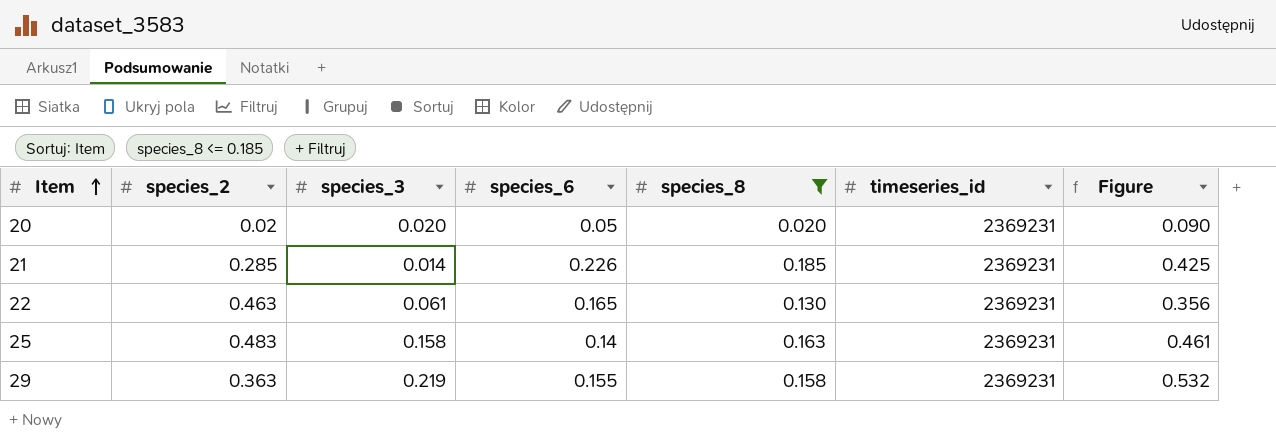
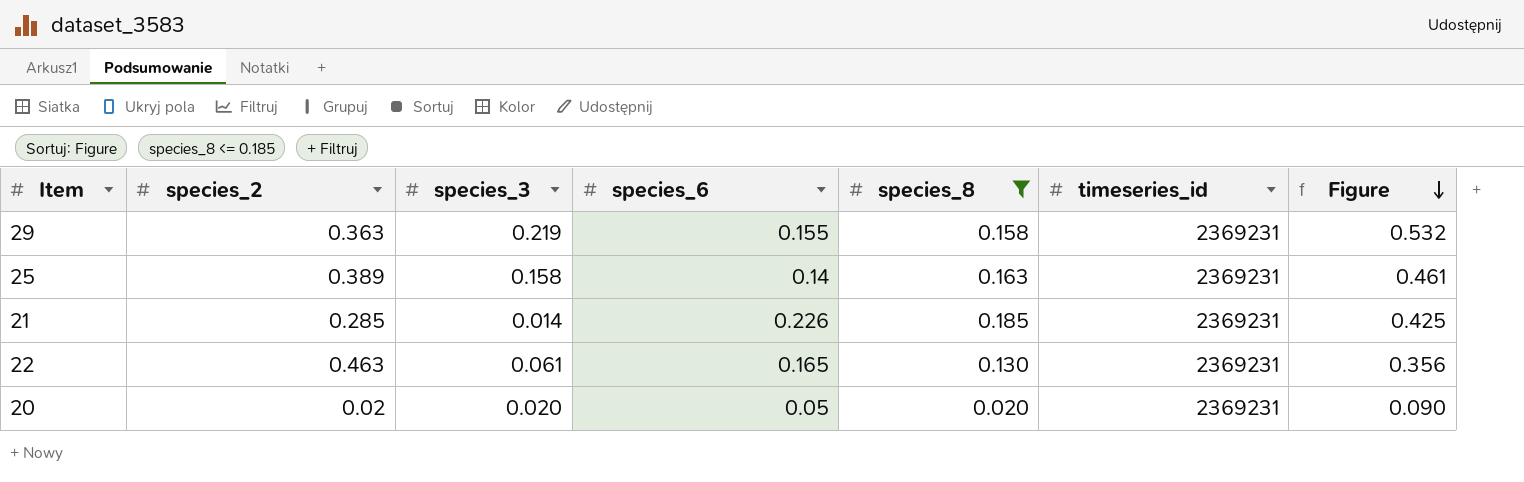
row order: Item ascending -> Figure descending
25 | species_2: 0.483 -> 0.389

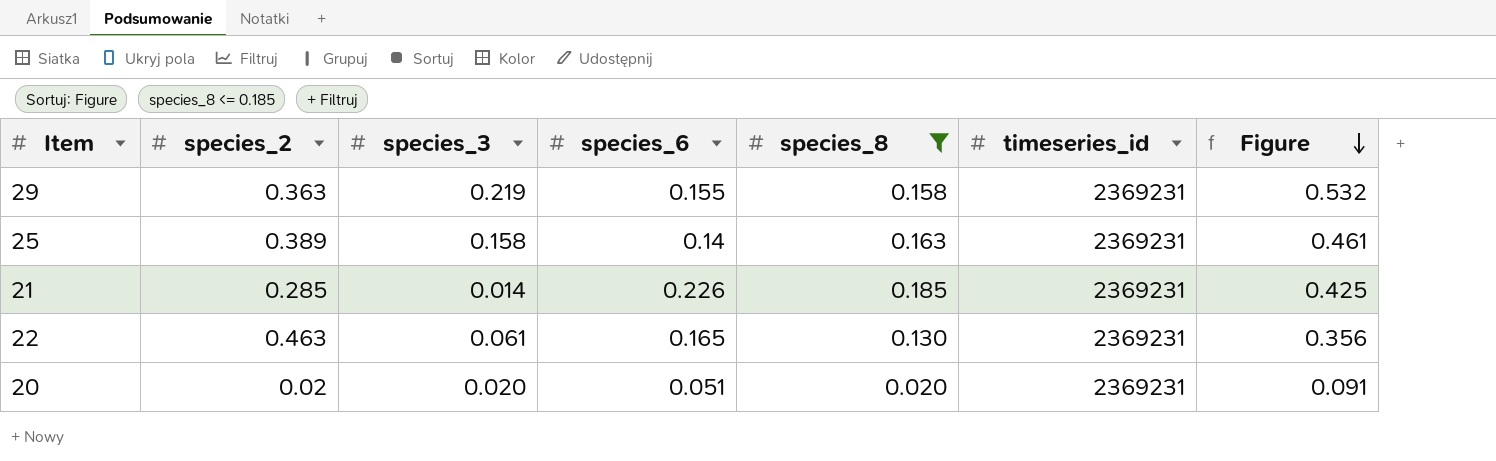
20 | species_6: 0.05 -> 0.051
20 | Figure: 0.090 -> 0.091

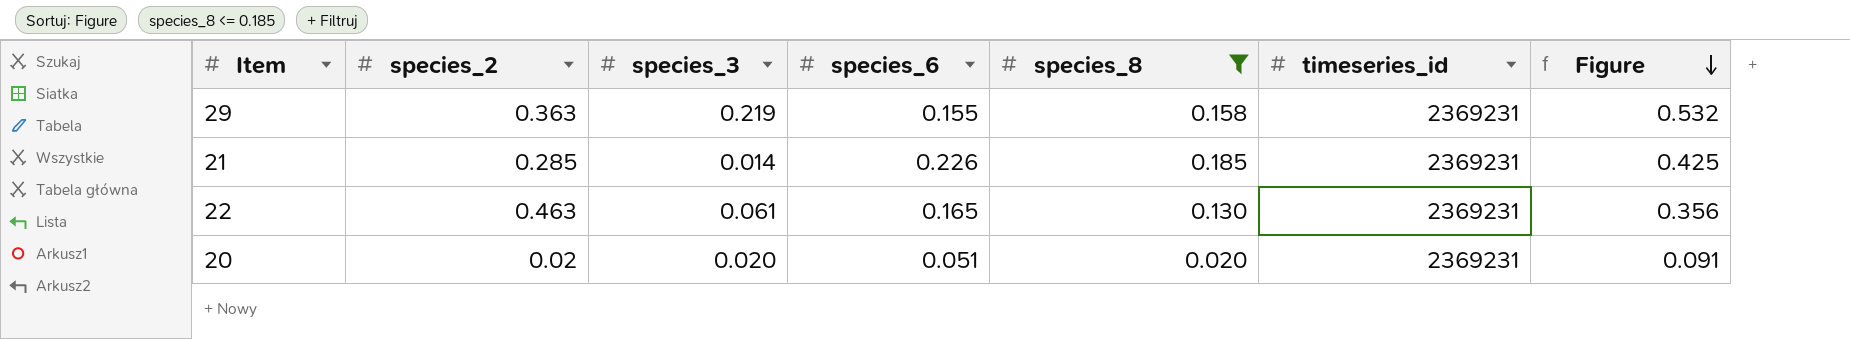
row 25: 0.389 | 0.158 | 0.14 | 0.163 | 2369231 | 0.461 -> none

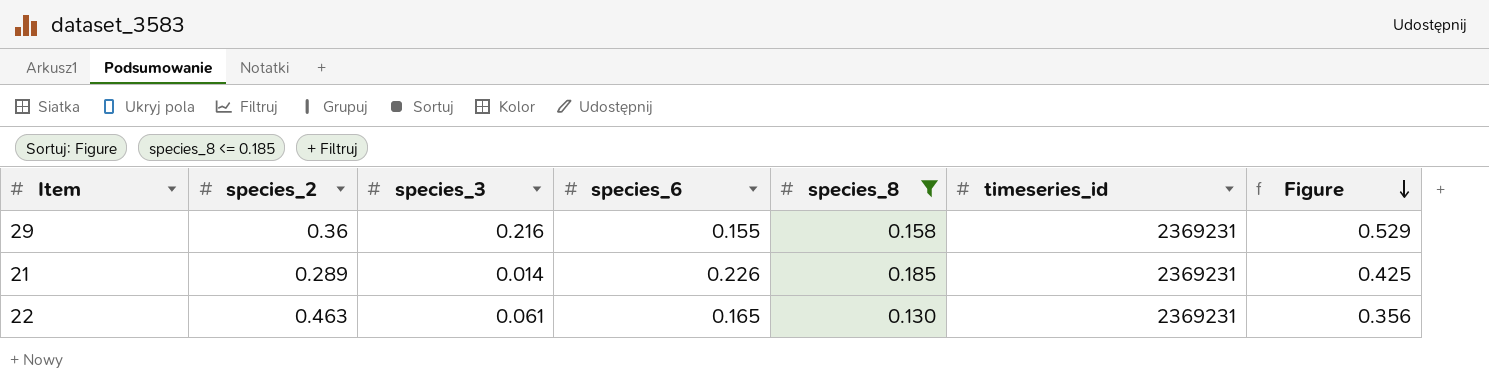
row 20: 0.02 | 0.020 | 0.051 | 0.020 | 2369231 | 0.091 -> none
29 | species_2: 0.363 -> 0.36
29 | species_3: 0.219 -> 0.216
29 | Figure: 0.532 -> 0.529
21 | species_2: 0.285 -> 0.289

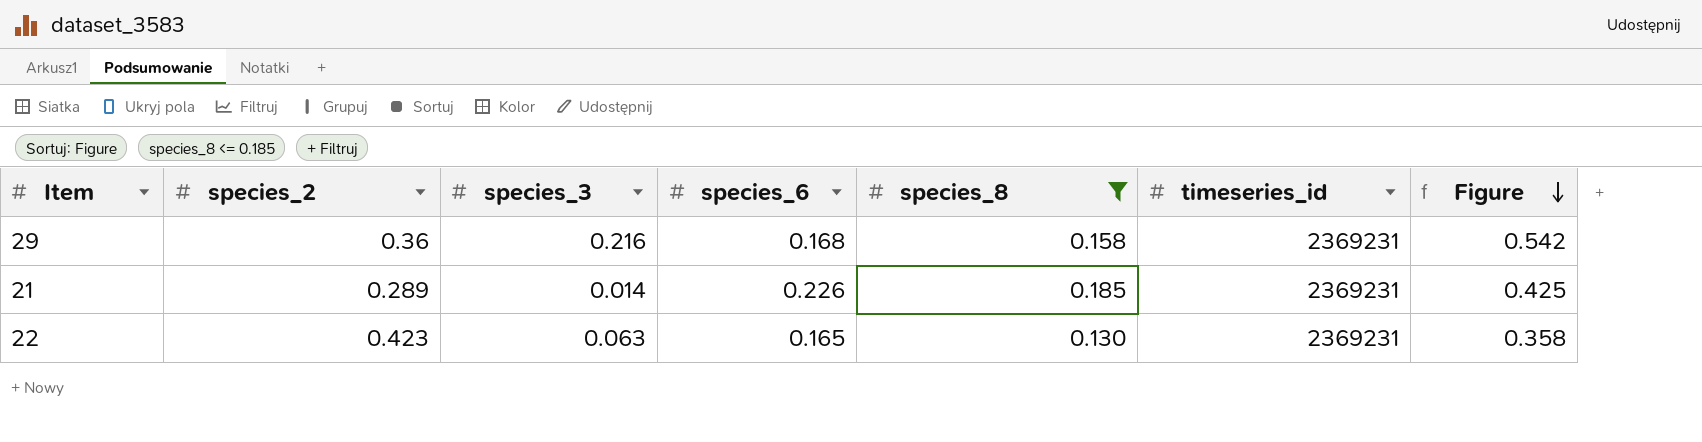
29 | species_6: 0.155 -> 0.168
29 | Figure: 0.529 -> 0.542
22 | species_2: 0.463 -> 0.423
22 | species_3: 0.061 -> 0.063
22 | Figure: 0.356 -> 0.358

